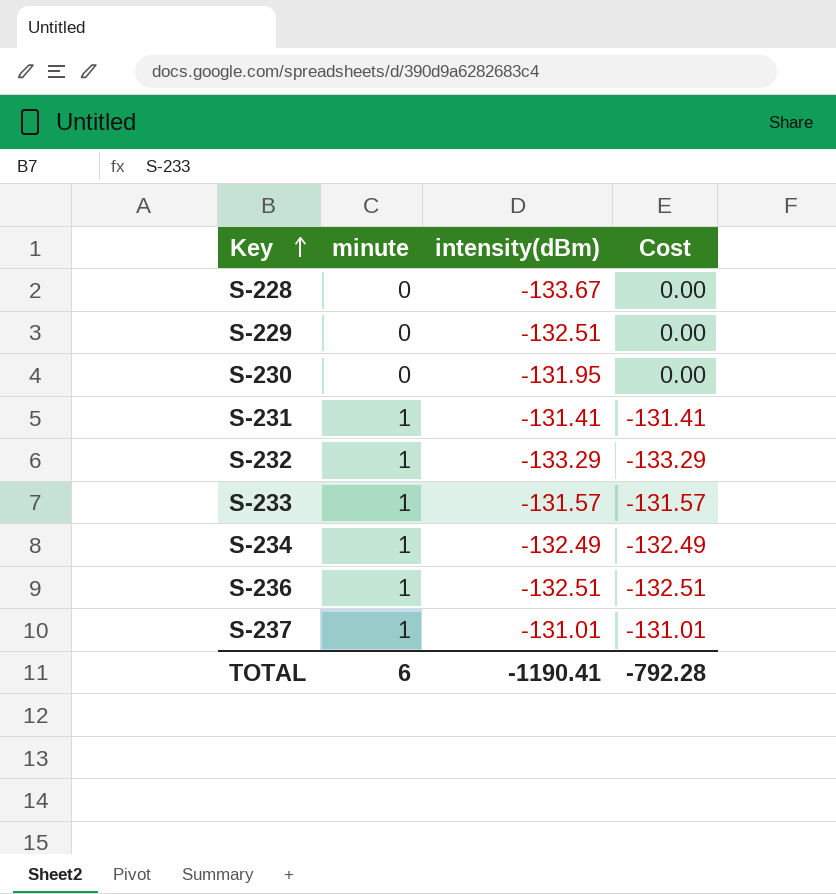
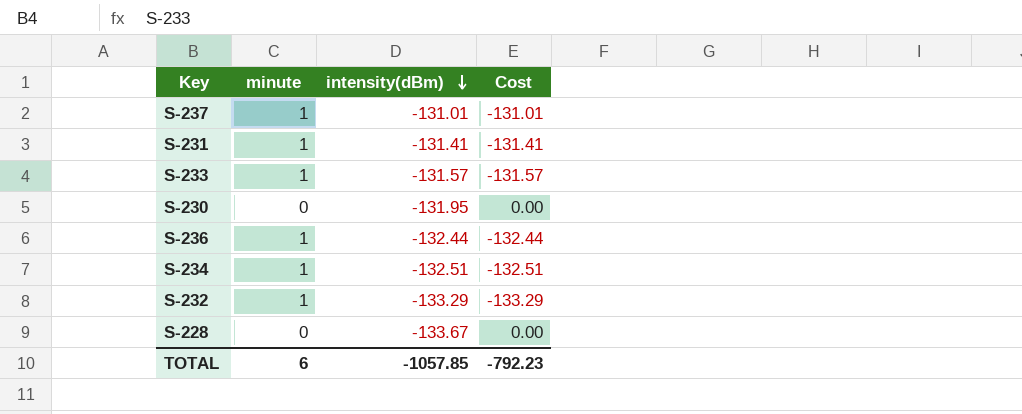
row order: Key ascending -> intensity(dBm) descending
row S-229: 0 | -132.51 | 0.00 -> none
S-236 | intensity(dBm): -132.51 -> -132.44
S-236 | Cost: -132.51 -> -132.44
S-234 | intensity(dBm): -132.49 -> -132.51
S-234 | Cost: -132.49 -> -132.51
TOTAL | intensity(dBm): -1190.41 -> -1057.85
TOTAL | Cost: -792.28 -> -792.23

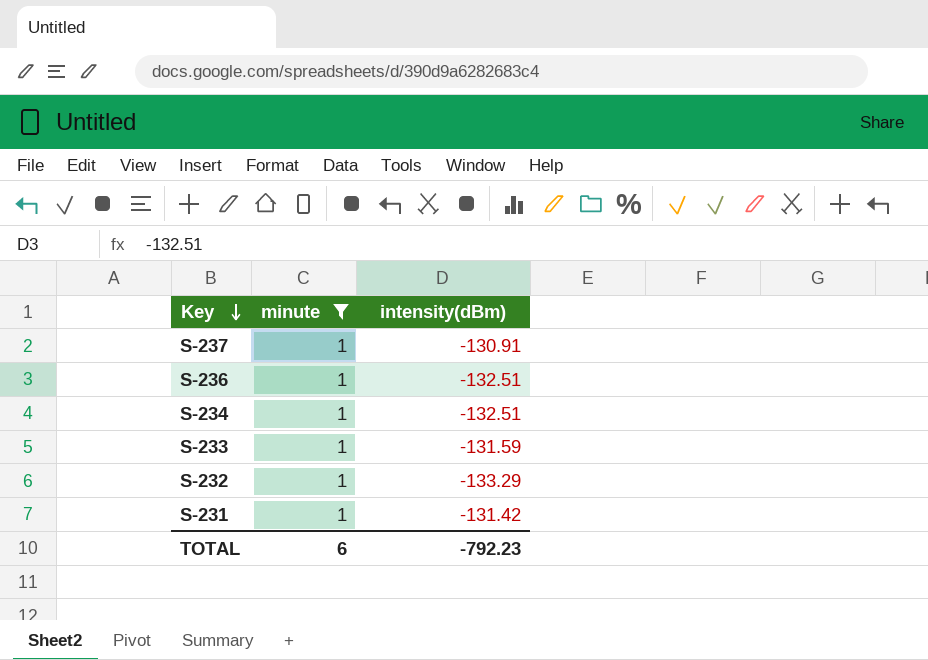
filter: none -> minute = 1
row order: intensity(dBm) descending -> Key descending
column Cost | formula: [minute] * [intensity(dBm)] -> none
S-237 | intensity(dBm): -131.01 -> -130.91
S-236 | intensity(dBm): -132.44 -> -132.51
S-233 | intensity(dBm): -131.57 -> -131.59
S-231 | intensity(dBm): -131.41 -> -131.42
TOTAL | intensity(dBm): -1057.85 -> -792.23

